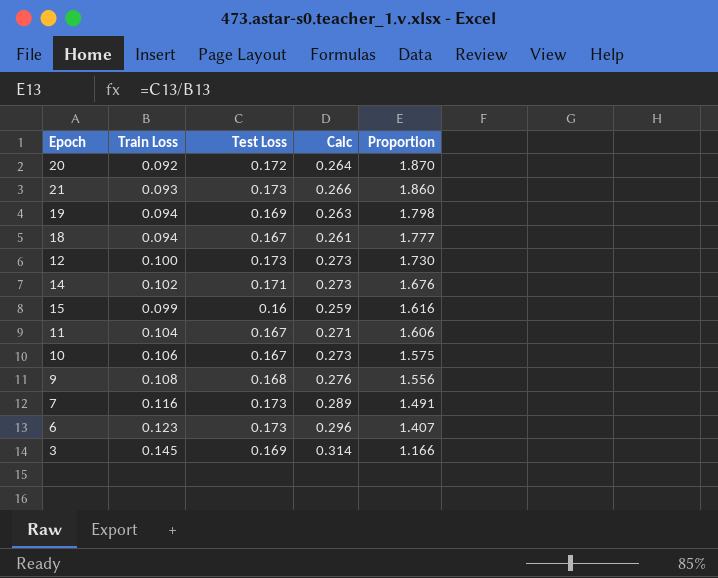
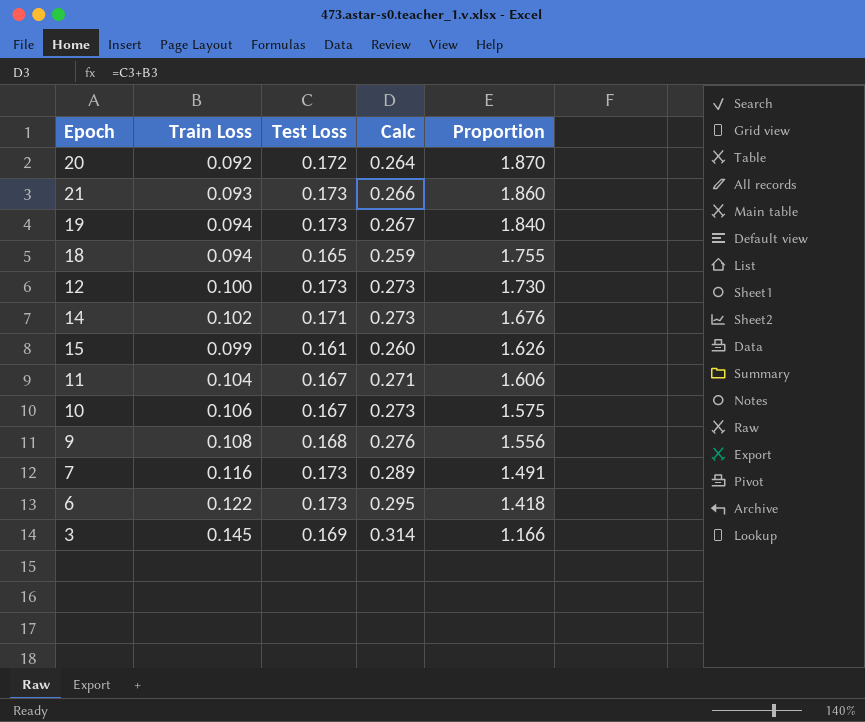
19 | Test Loss: 0.169 -> 0.173
19 | Calc: 0.263 -> 0.267
19 | Proportion: 1.798 -> 1.840
18 | Test Loss: 0.167 -> 0.165
18 | Calc: 0.261 -> 0.259
18 | Proportion: 1.777 -> 1.755
15 | Test Loss: 0.16 -> 0.161
15 | Calc: 0.259 -> 0.260
15 | Proportion: 1.616 -> 1.626
6 | Train Loss: 0.123 -> 0.122
6 | Calc: 0.296 -> 0.295
6 | Proportion: 1.407 -> 1.418

